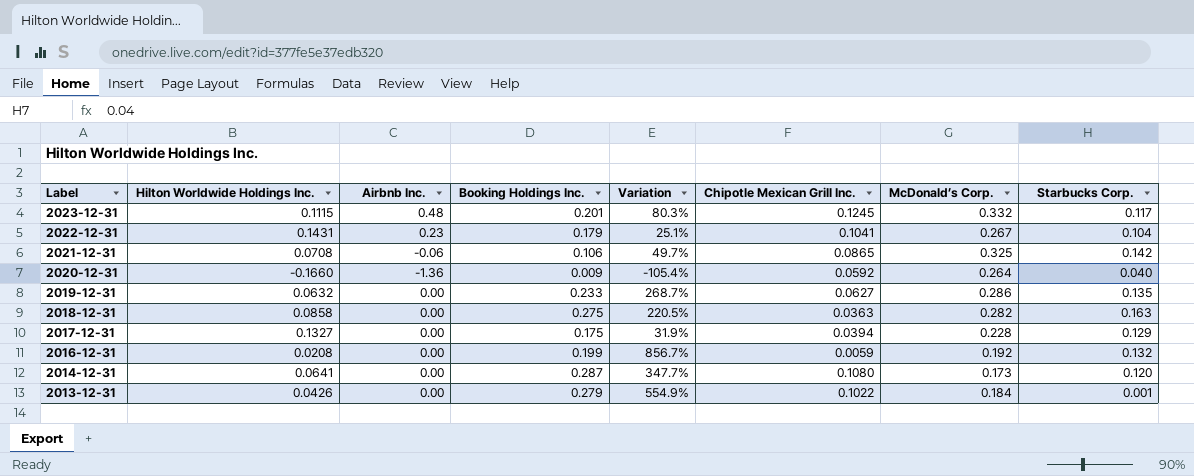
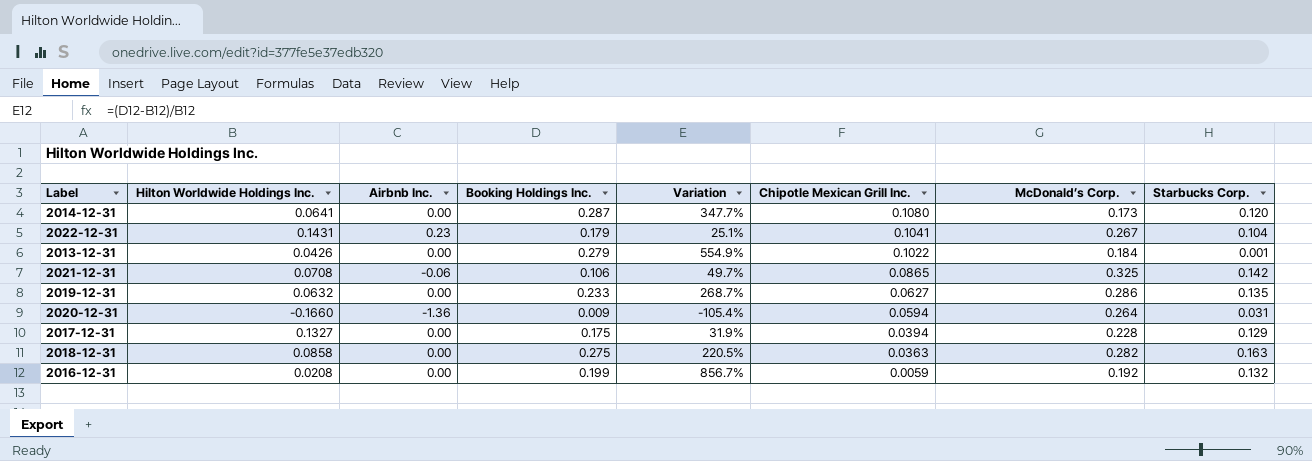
row order: Label descending -> Chipotle Mexican Grill Inc. descending
row 2023-12-31: 0.1115 | 0.48 | 0.201 | 80.3% | 0.1245 | 0.332 | 0.117 -> none
2020-12-31 | Chipotle Mexican Grill Inc.: 0.0592 -> 0.0594
2020-12-31 | Starbucks Corp.: 0.040 -> 0.031

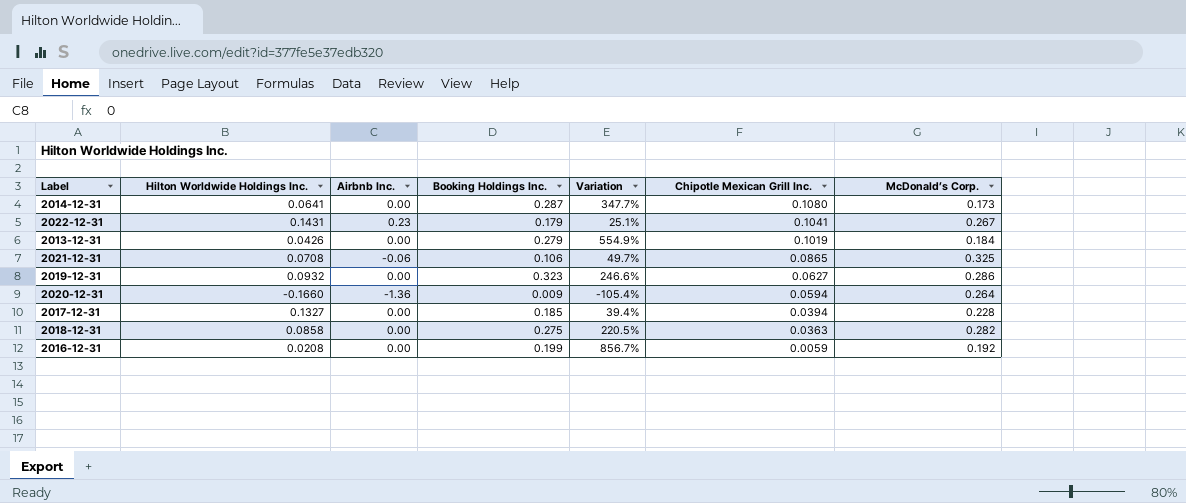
column Starbucks Corp. | position: 8 -> none
2013-12-31 | Chipotle Mexican Grill Inc.: 0.1022 -> 0.1019
2019-12-31 | Hilton Worldwide Holdings Inc.: 0.0632 -> 0.0932
2019-12-31 | Booking Holdings Inc.: 0.233 -> 0.323
2019-12-31 | Variation: 268.7% -> 246.6%
2017-12-31 | Booking Holdings Inc.: 0.175 -> 0.185
2017-12-31 | Variation: 31.9% -> 39.4%

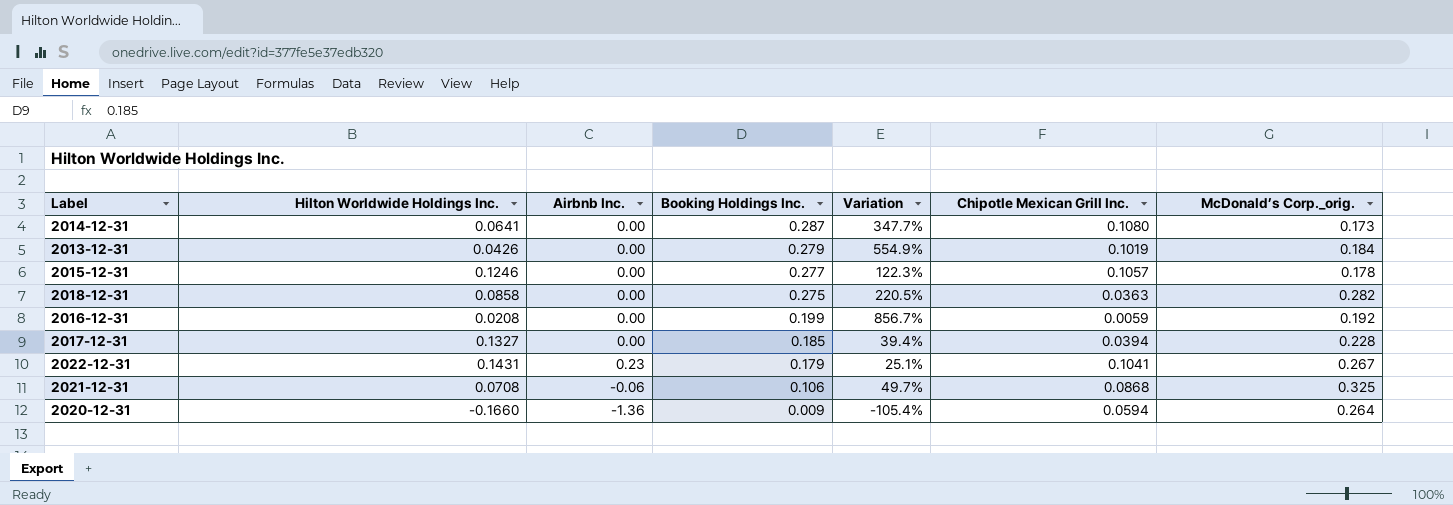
row order: Chipotle Mexican Grill Inc. descending -> Booking Holdings Inc. descending
column name: McDonald’s Corp. -> McDonald’s Corp._orig.
row 2019-12-31: 0.0932 | 0.00 | 0.323 | 246.6% | 0.0627 | 0.286 -> none
row 2015-12-31: none -> 0.1246 | 0.00 | 0.277 | 122.3% | 0.1057 | 0.178
2021-12-31 | Chipotle Mexican Grill Inc.: 0.0865 -> 0.0868

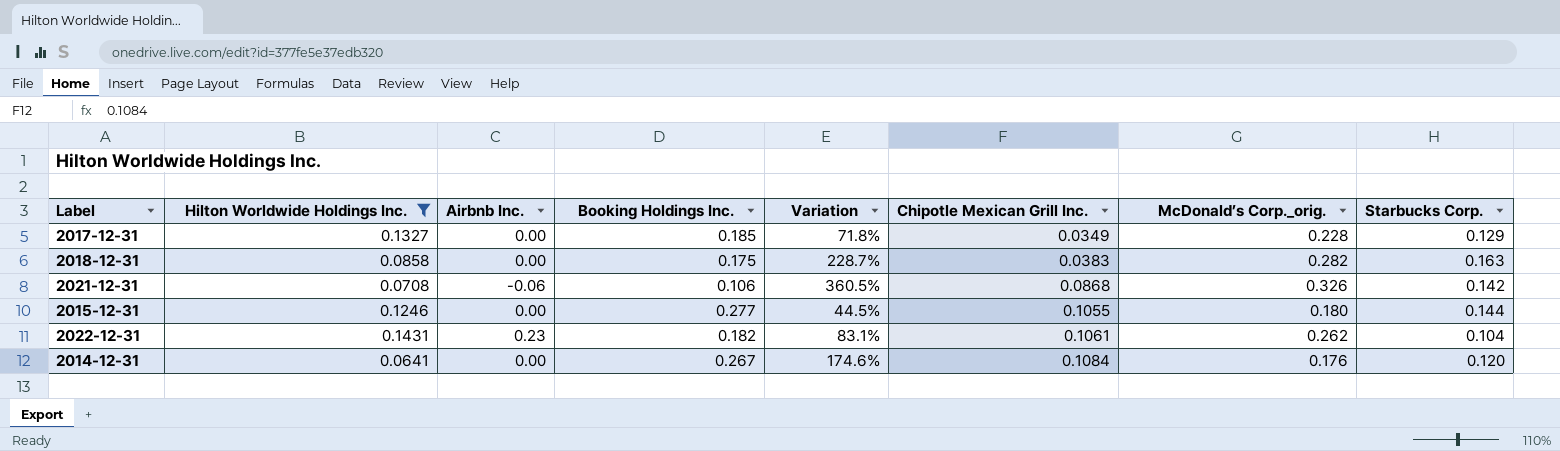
filter: none -> Hilton Worldwide Holdings Inc. >= 0.0641
row order: Booking Holdings Inc. descending -> Chipotle Mexican Grill Inc. ascending
column Variation | formula: ([Booking Holdings Inc.] - [Hilton Worldwide Holdings Inc.]) / [Hilton Worldwide Holdings Inc.] -> ([McDonald’s Corp._orig.] - [Hilton Worldwide Holdings Inc.]) / [Hilton Worldwide Holdings Inc.]
column Starbucks Corp. | position: none -> 8
2017-12-31 | Chipotle Mexican Grill Inc.: 0.0394 -> 0.0349
2018-12-31 | Booking Holdings Inc.: 0.275 -> 0.175
2018-12-31 | Chipotle Mexican Grill Inc.: 0.0363 -> 0.0383
2021-12-31 | McDonald’s Corp._orig.: 0.325 -> 0.326
2015-12-31 | Chipotle Mexican Grill Inc.: 0.1057 -> 0.1055
2015-12-31 | McDonald’s Corp._orig.: 0.178 -> 0.180
2022-12-31 | Booking Holdings Inc.: 0.179 -> 0.182
2022-12-31 | Chipotle Mexican Grill Inc.: 0.1041 -> 0.1061
2022-12-31 | McDonald’s Corp._orig.: 0.267 -> 0.262
2014-12-31 | Booking Holdings Inc.: 0.287 -> 0.267
2014-12-31 | Chipotle Mexican Grill Inc.: 0.1080 -> 0.1084
2014-12-31 | McDonald’s Corp._orig.: 0.173 -> 0.176

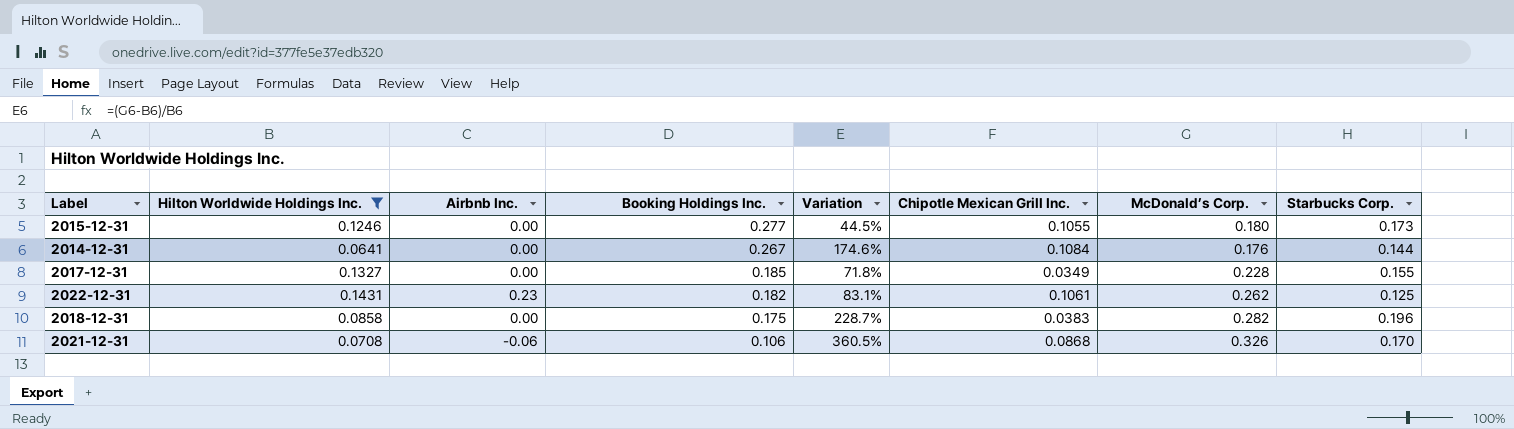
row order: Chipotle Mexican Grill Inc. ascending -> Booking Holdings Inc. descending
column name: McDonald’s Corp._orig. -> McDonald’s Corp.
2015-12-31 | Starbucks Corp.: 0.144 -> 0.173
2014-12-31 | Starbucks Corp.: 0.120 -> 0.144
2017-12-31 | Starbucks Corp.: 0.129 -> 0.155
2022-12-31 | Starbucks Corp.: 0.104 -> 0.125
2018-12-31 | Starbucks Corp.: 0.163 -> 0.196
2021-12-31 | Starbucks Corp.: 0.142 -> 0.170

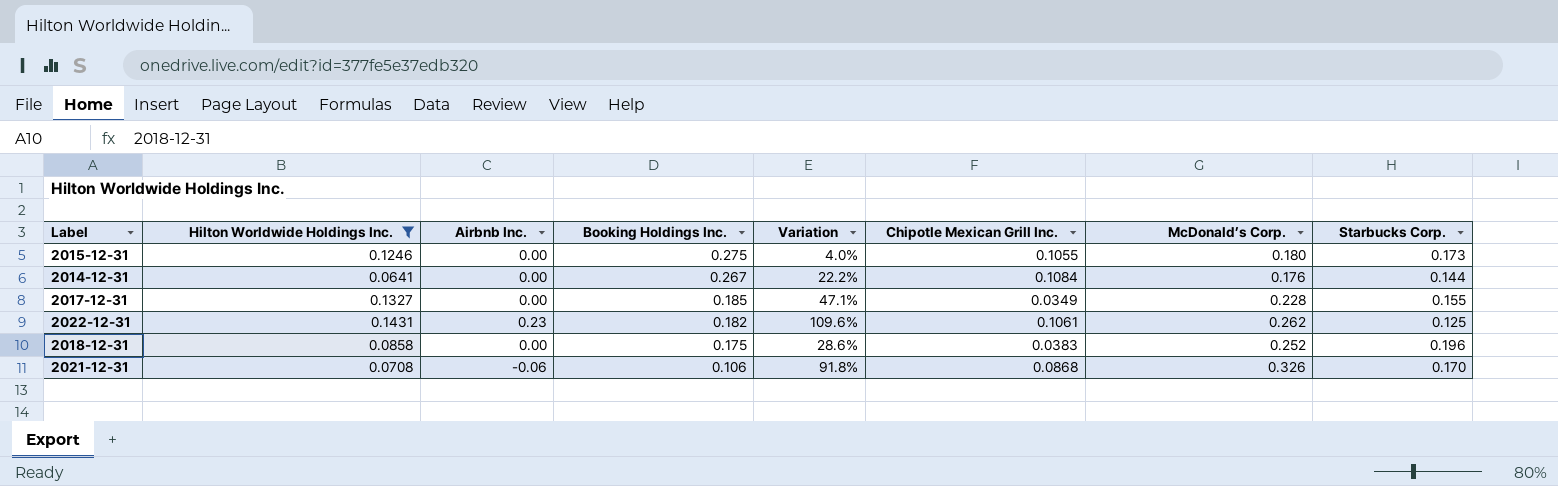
column Variation | formula: ([McDonald’s Corp.] - [Hilton Worldwide Holdings Inc.]) / [Hilton Worldwide Holdings Inc.] -> ([McDonald’s Corp.] - [Starbucks Corp.]) / [Starbucks Corp.]
2015-12-31 | Booking Holdings Inc.: 0.277 -> 0.275
2018-12-31 | McDonald’s Corp.: 0.282 -> 0.252

